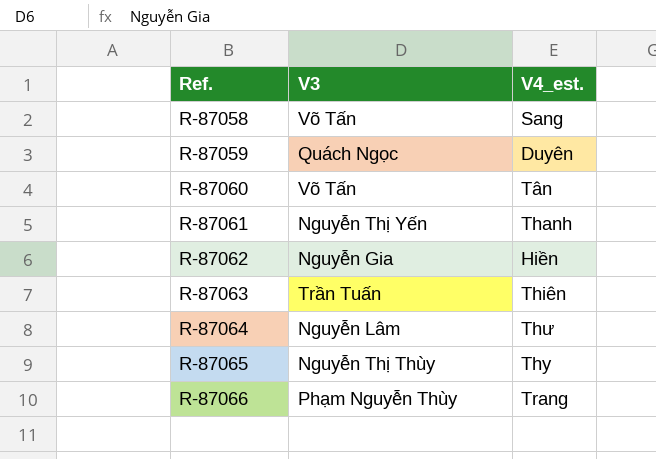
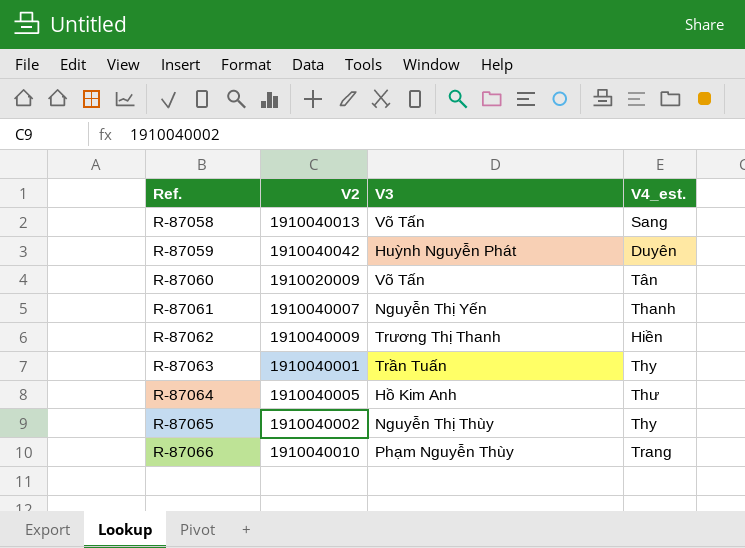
column V2 | position: none -> 2
R-87059 | V3: Quách Ngọc -> Huỳnh Nguyễn Phát
R-87062 | V3: Nguyễn Gia -> Trương Thị Thanh
R-87063 | V4_est.: Thiên -> Thy
R-87064 | V3: Nguyễn Lâm -> Hồ Kim Anh

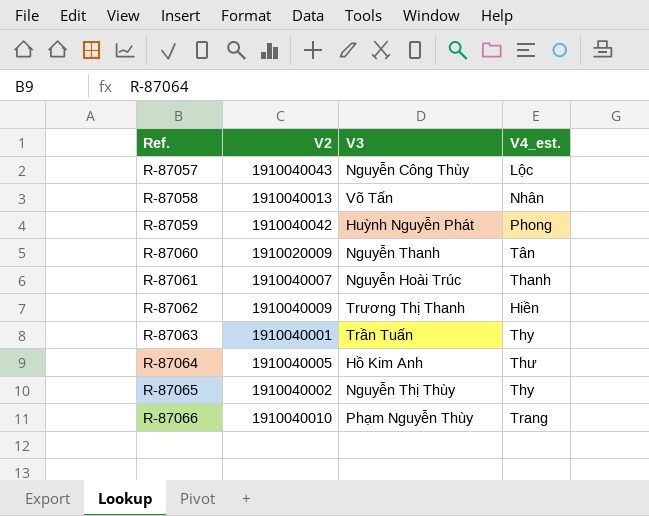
row R-87057: none -> 1910040043 | Nguyễn Công Thùy | Lộc
R-87058 | V4_est.: Sang -> Nhân
R-87059 | V4_est.: Duyên -> Phong
R-87060 | V3: Võ Tấn -> Nguyễn Thanh
R-87061 | V3: Nguyễn Thị Yến -> Nguyễn Hoài Trúc

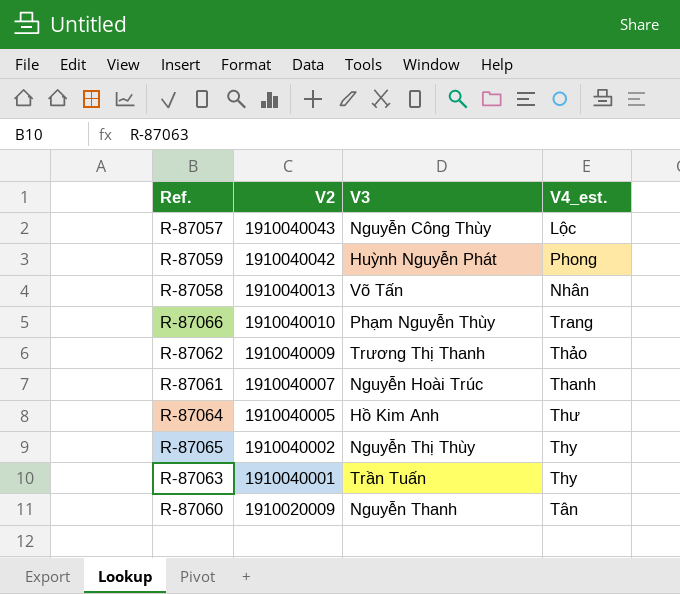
row order: Ref. ascending -> V2 descending
R-87062 | V4_est.: Hiền -> Thảo

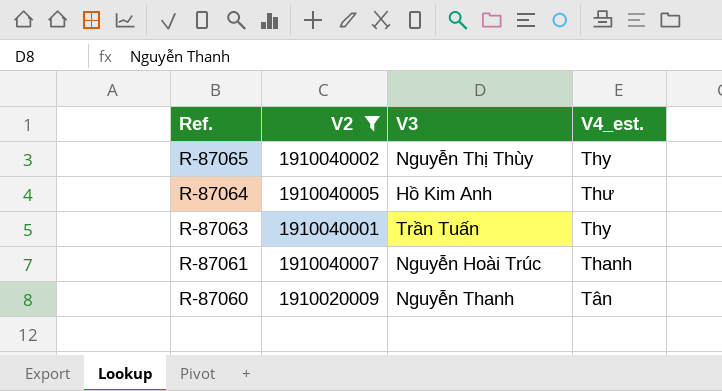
filter: none -> V2 <= 1910040007
row order: V2 descending -> Ref. descending

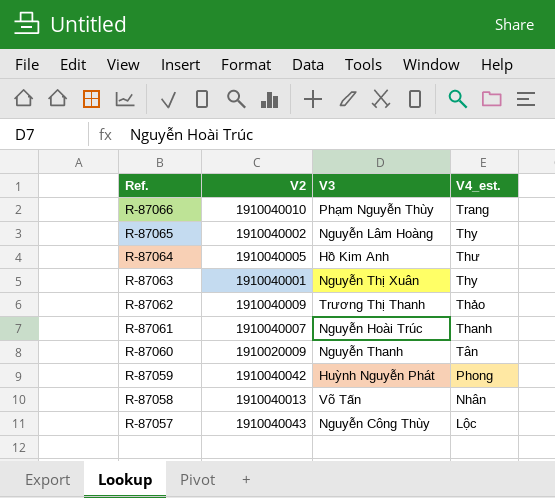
filter: V2 <= 1910040007 -> none
R-87065 | V3: Nguyễn Thị Thùy -> Nguyễn Lâm Hoàng
R-87063 | V3: Trần Tuấn -> Nguyễn Thị Xuân

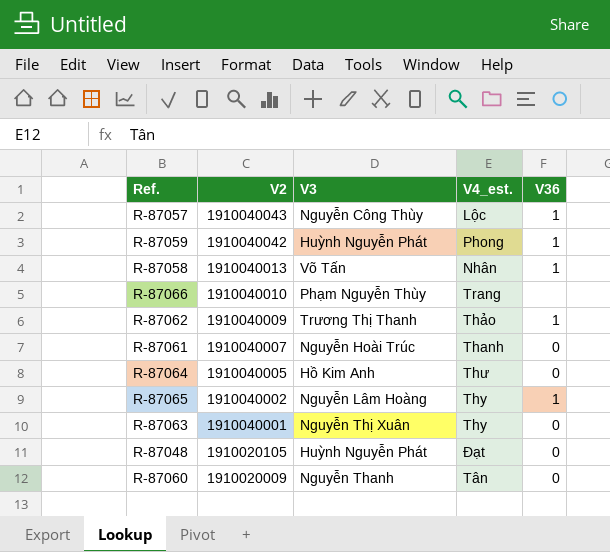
row order: Ref. descending -> V2 descending
column V36 | position: none -> 5
row R-87048: none -> 1910020105 | Huỳnh Nguyễn Phát | Đạt | 0

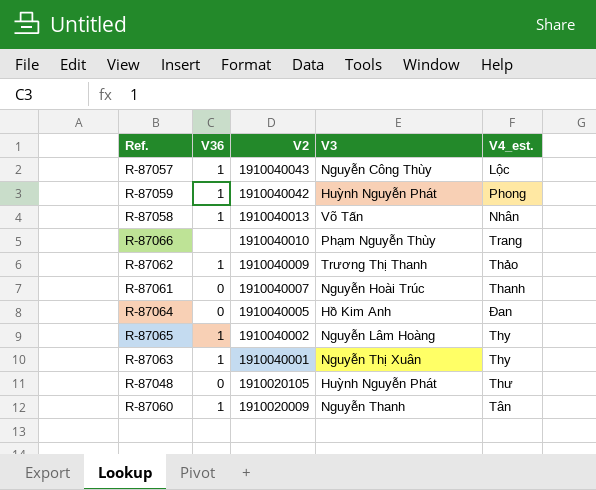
column V36 | position: 5 -> 2
R-87064 | V4_est.: Thư -> Đan
R-87063 | V36: 0 -> 1
R-87048 | V4_est.: Đạt -> Thư
R-87060 | V36: 0 -> 1

